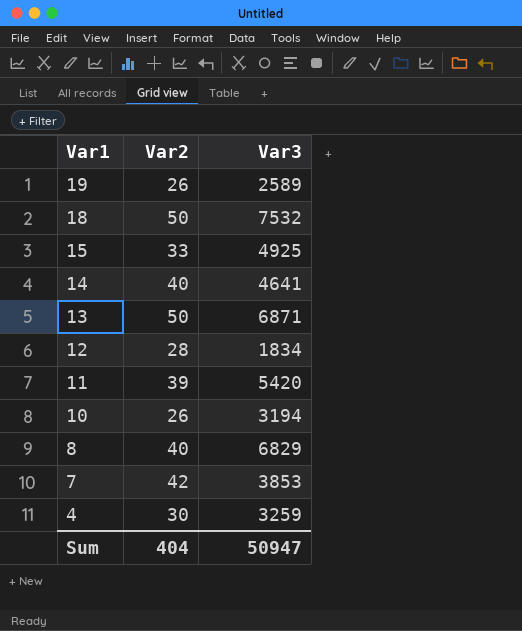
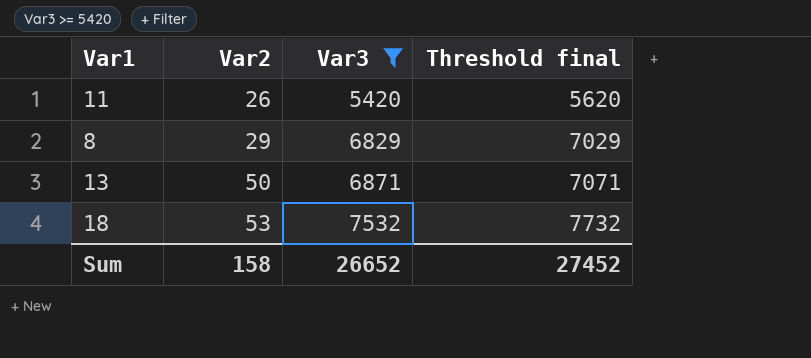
filter: none -> Var3 >= 5420
row order: Var1 descending -> Var2 ascending
column Threshold final | formula: none -> [Var3] + 200
11 | Var2: 39 -> 26
8 | Var2: 40 -> 29
18 | Var2: 50 -> 53
Sum | Var2: 404 -> 158
Sum | Var3: 50947 -> 26652

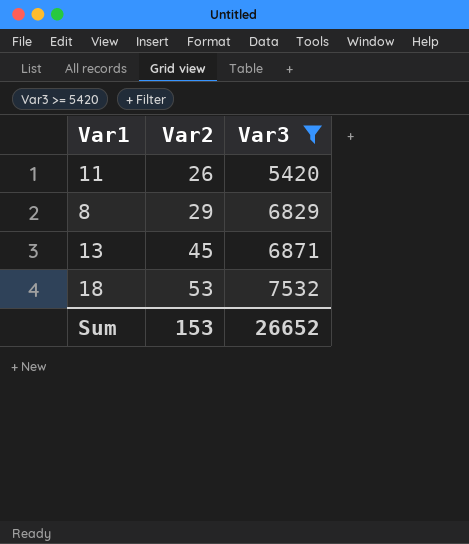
column Threshold final | formula: [Var3] + 200 -> none
13 | Var2: 50 -> 45
Sum | Var2: 158 -> 153

